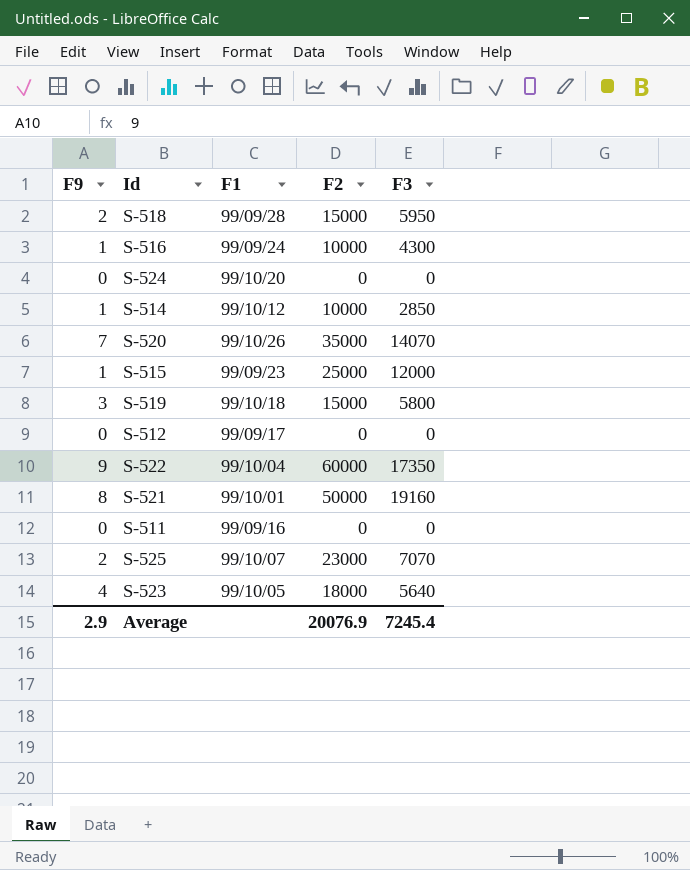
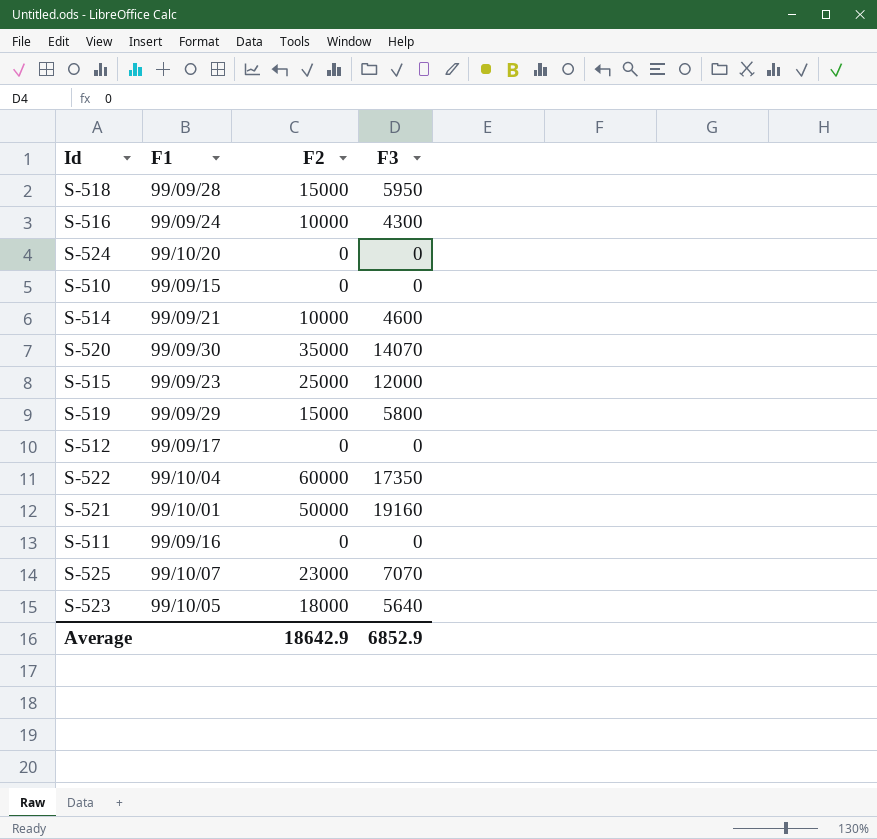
column F9 | position: 1 -> none
row S-510: none -> 99/09/15 | 0 | 0
S-514 | F1: 99/10/12 -> 99/09/21
S-514 | F3: 2850 -> 4600
S-520 | F1: 99/10/26 -> 99/09/30
S-519 | F1: 99/10/18 -> 99/09/29
Average | F2: 20076.9 -> 18642.9
Average | F3: 7245.4 -> 6852.9

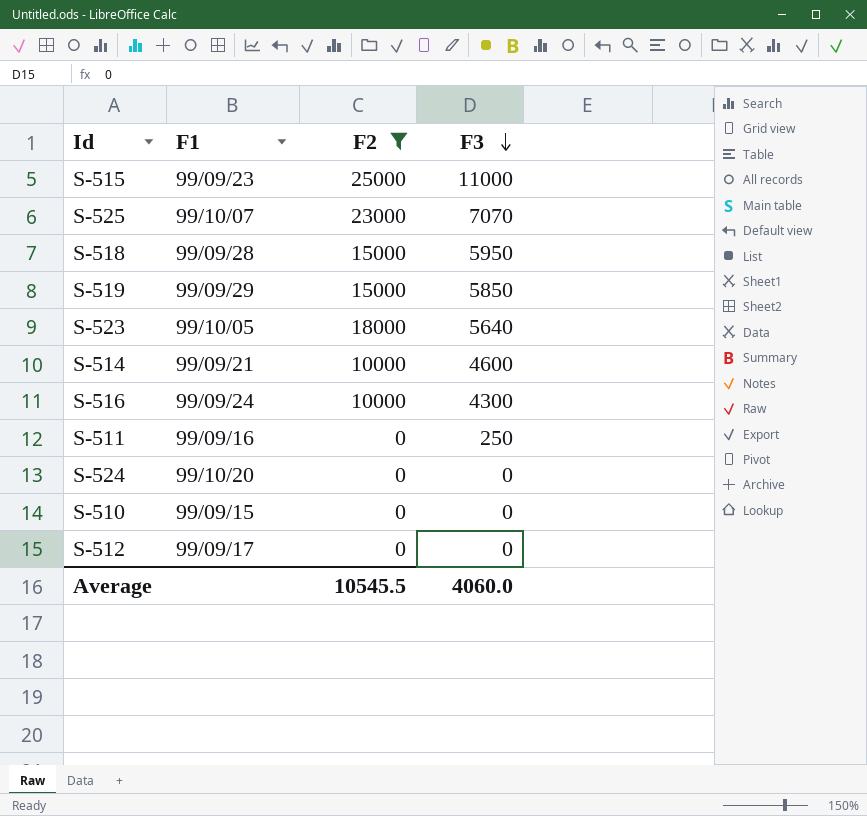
filter: none -> F2 <= 25000
row order: none -> F3 descending
S-515 | F3: 12000 -> 11000
S-519 | F3: 5800 -> 5850
S-511 | F3: 0 -> 250
Average | F2: 18642.9 -> 10545.5
Average | F3: 6852.9 -> 4060.0

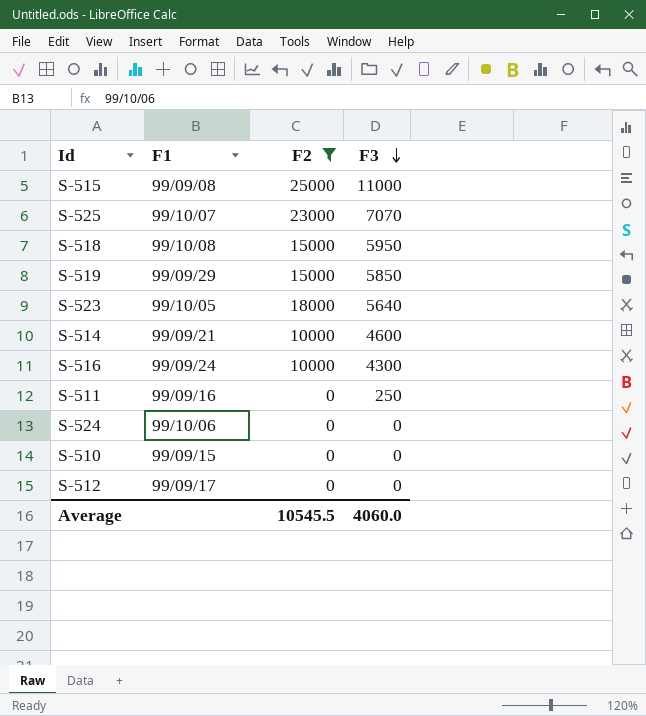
S-515 | F1: 99/09/23 -> 99/09/08
S-518 | F1: 99/09/28 -> 99/10/08
S-524 | F1: 99/10/20 -> 99/10/06

